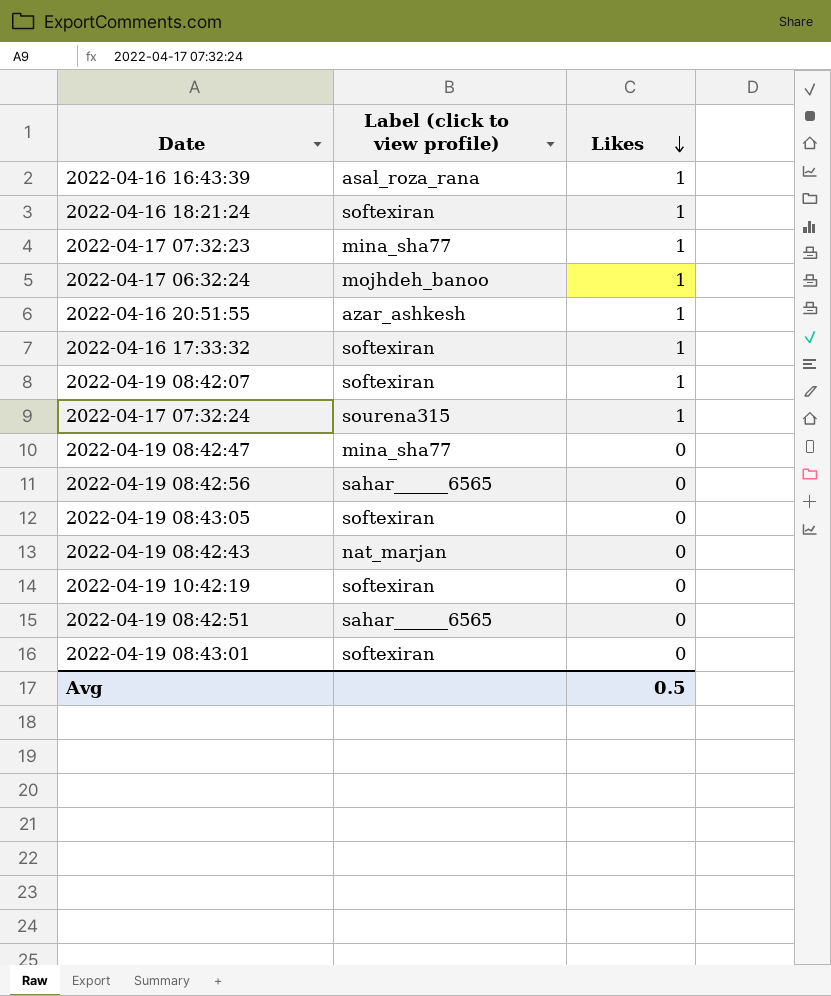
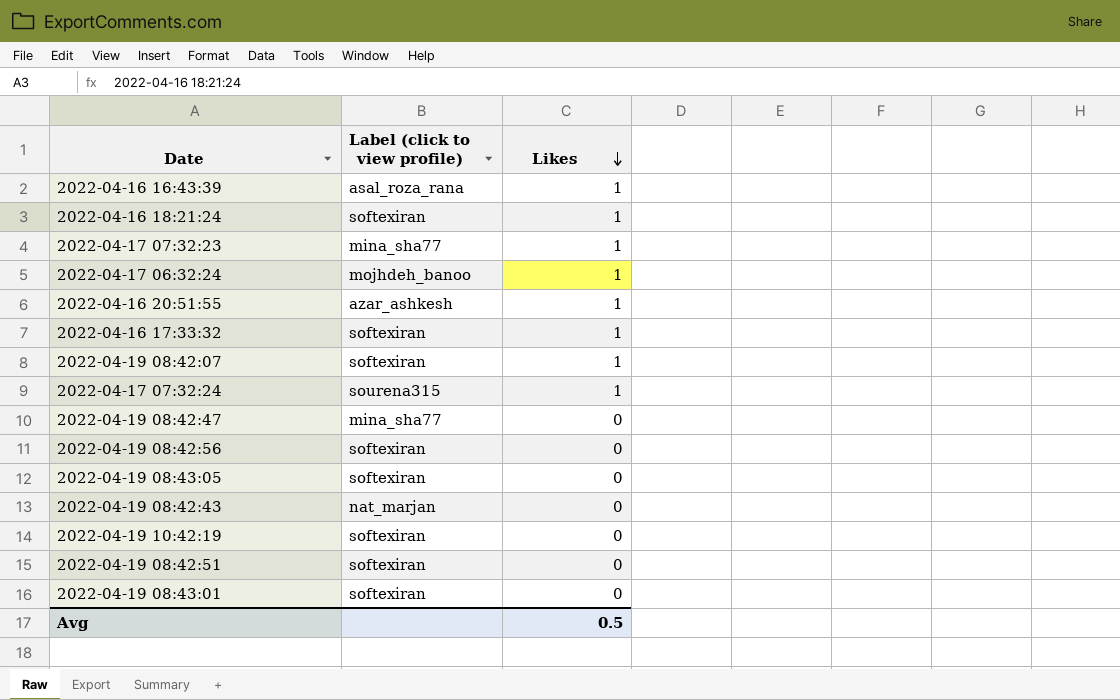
2022-04-19 08:42:56 | Label (click to view profile): sahar______6565 -> softexiran
2022-04-19 08:42:51 | Label (click to view profile): sahar______6565 -> softexiran

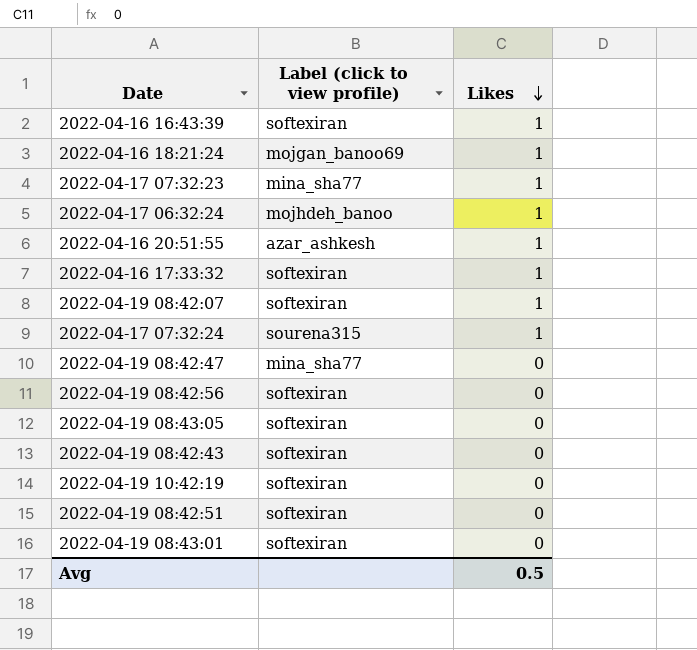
2022-04-16 16:43:39 | Label (click to view profile): asal_roza_rana -> softexiran
2022-04-16 18:21:24 | Label (click to view profile): softexiran -> mojgan_banoo69
2022-04-19 08:42:43 | Label (click to view profile): nat_marjan -> softexiran

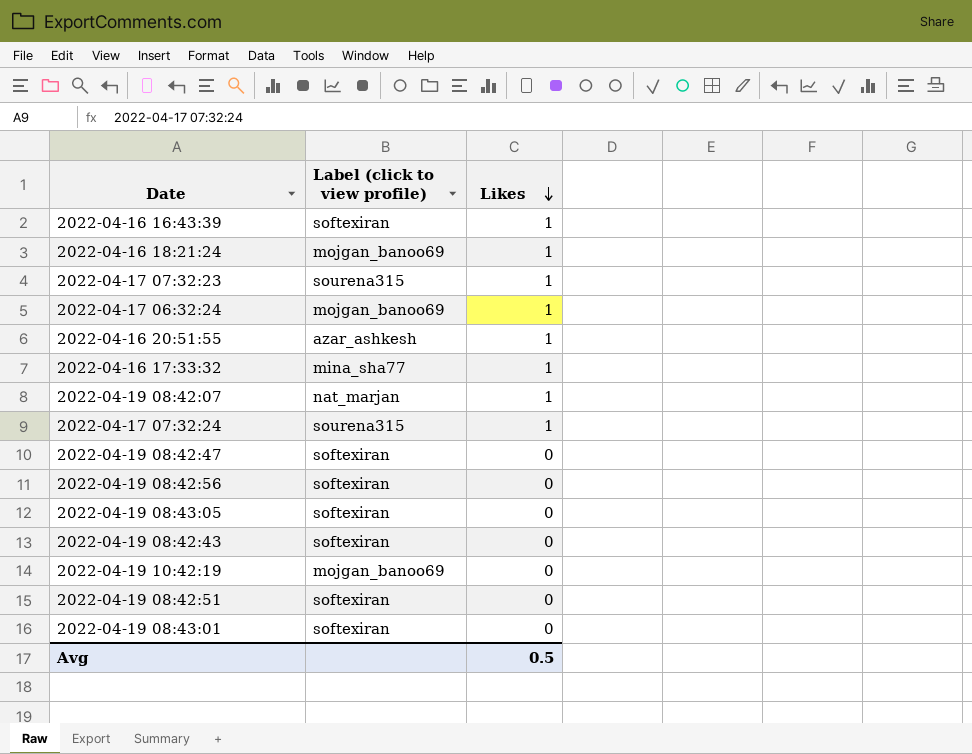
2022-04-17 07:32:23 | Label (click to view profile): mina_sha77 -> sourena315
2022-04-17 06:32:24 | Label (click to view profile): mojhdeh_banoo -> mojgan_banoo69
2022-04-16 17:33:32 | Label (click to view profile): softexiran -> mina_sha77
2022-04-19 08:42:07 | Label (click to view profile): softexiran -> nat_marjan
2022-04-19 08:42:47 | Label (click to view profile): mina_sha77 -> softexiran
2022-04-19 10:42:19 | Label (click to view profile): softexiran -> mojgan_banoo69

